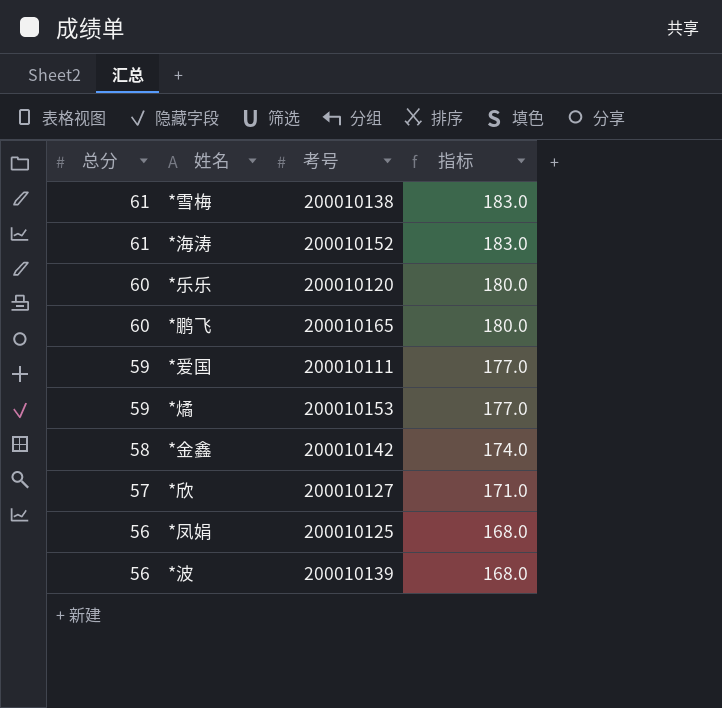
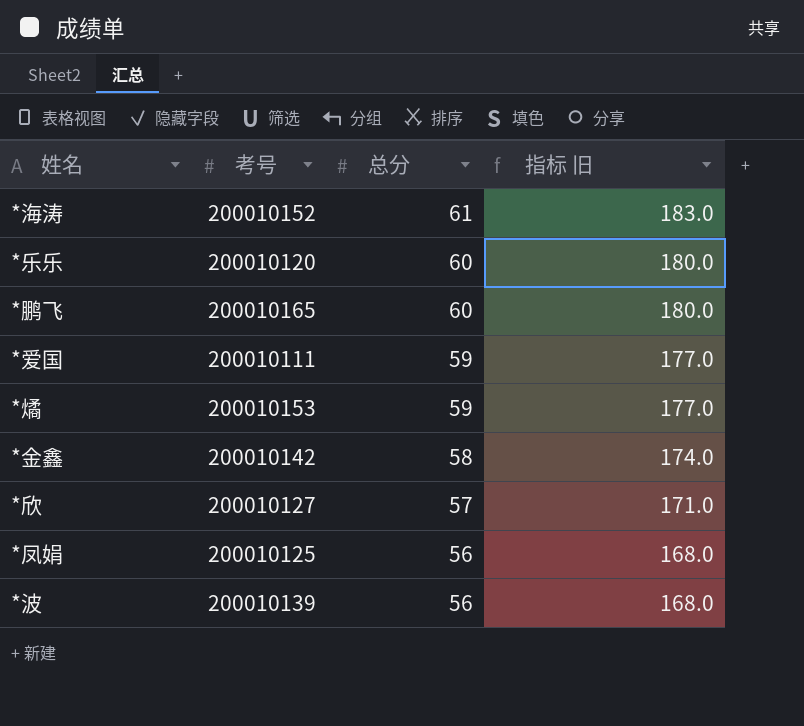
column 总分 | position: 1 -> 3
column name: 指标 -> 指标 旧
row *雪梅: 61 | 200010138 | 183.0 -> none

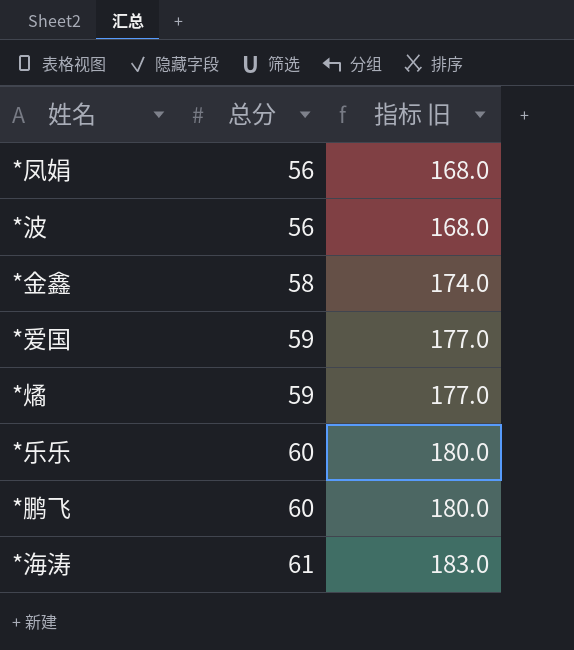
row order: 总分 descending -> 总分 ascending
column 考号 | position: 2 -> none
row *欣: 200010127 | 57 | 171.0 -> none

